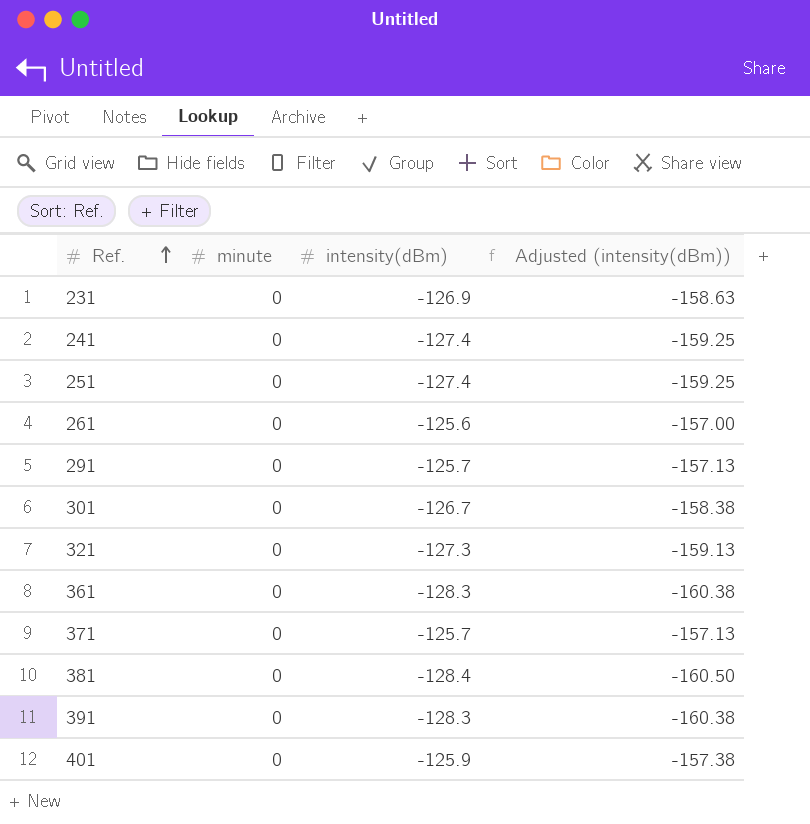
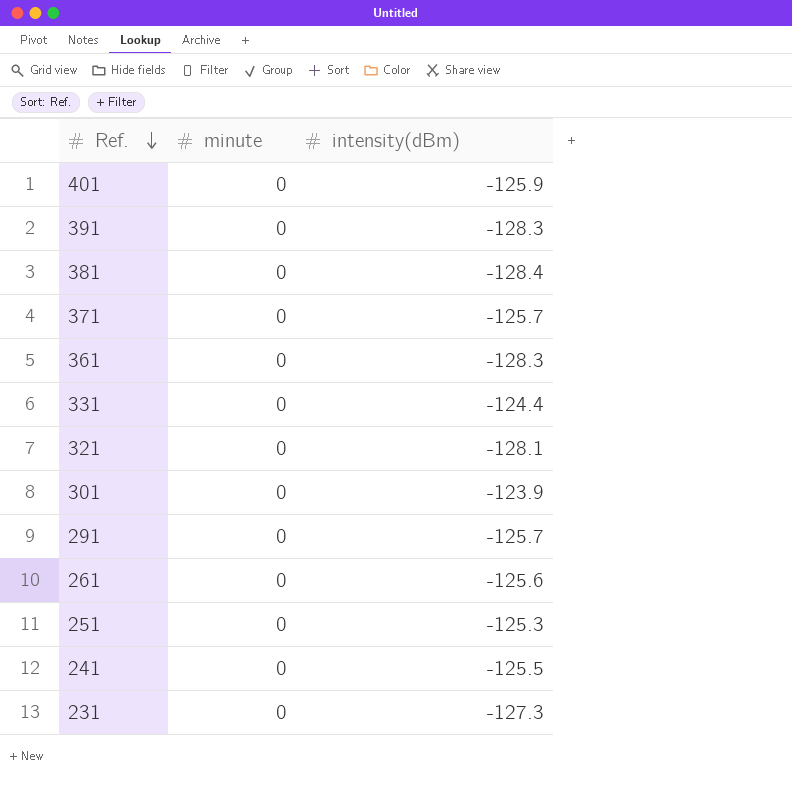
row order: Ref. ascending -> Ref. descending
column Adjusted (intensity(dBm)) | formula: [intensity(dBm)] * 1.25 -> none
row 331: none -> 0 | -124.4
321 | intensity(dBm): -127.3 -> -128.1
301 | intensity(dBm): -126.7 -> -123.9
251 | intensity(dBm): -127.4 -> -125.3
241 | intensity(dBm): -127.4 -> -125.5
231 | intensity(dBm): -126.9 -> -127.3

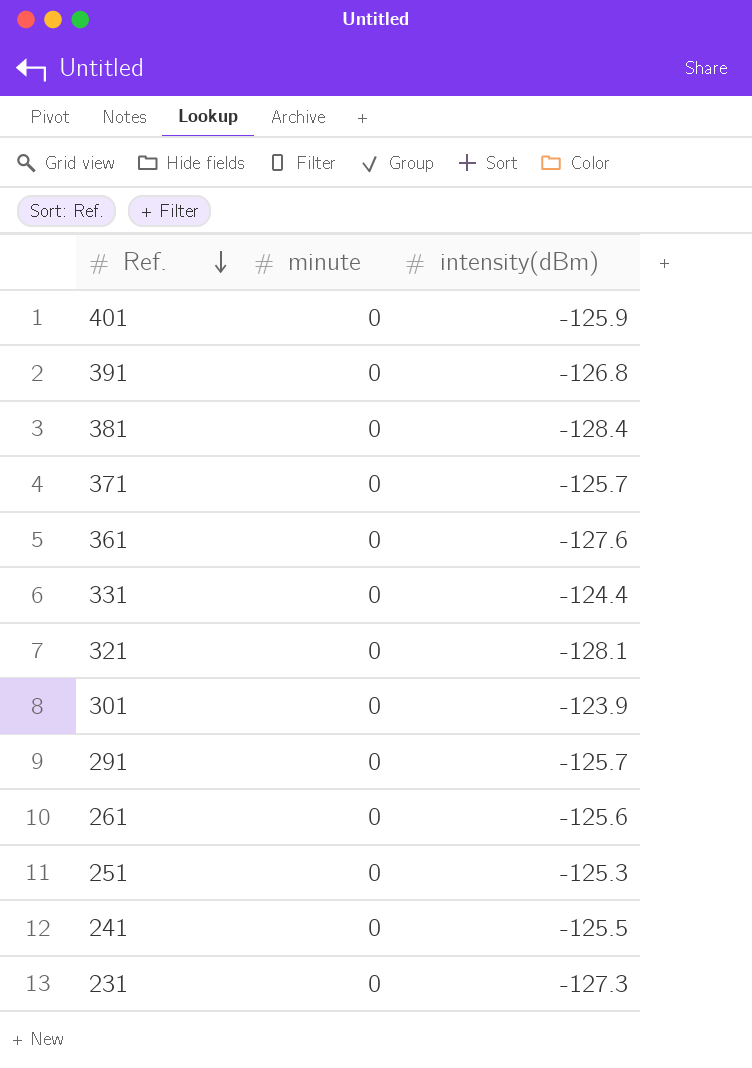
391 | intensity(dBm): -128.3 -> -126.8
361 | intensity(dBm): -128.3 -> -127.6

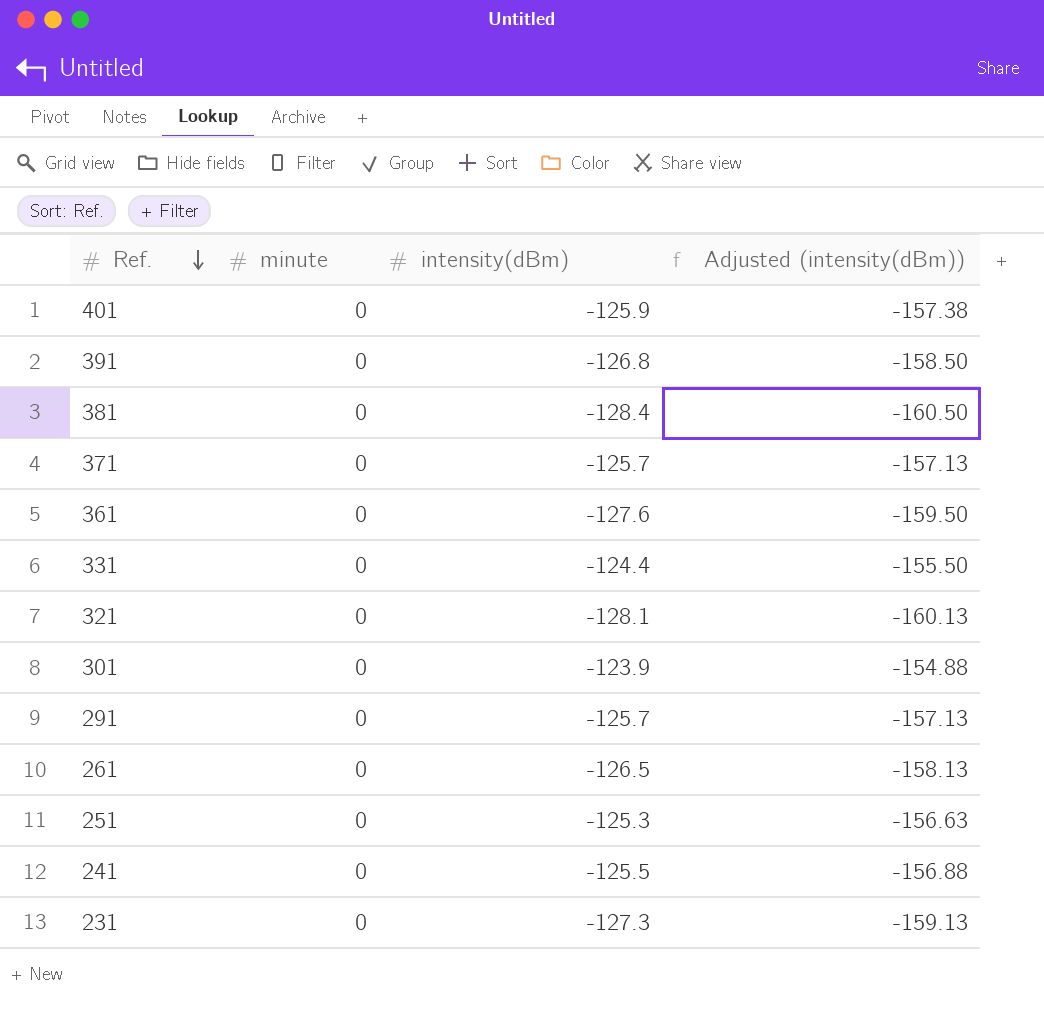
column Adjusted (intensity(dBm)) | formula: none -> [intensity(dBm)] * 1.25
261 | intensity(dBm): -125.6 -> -126.5

